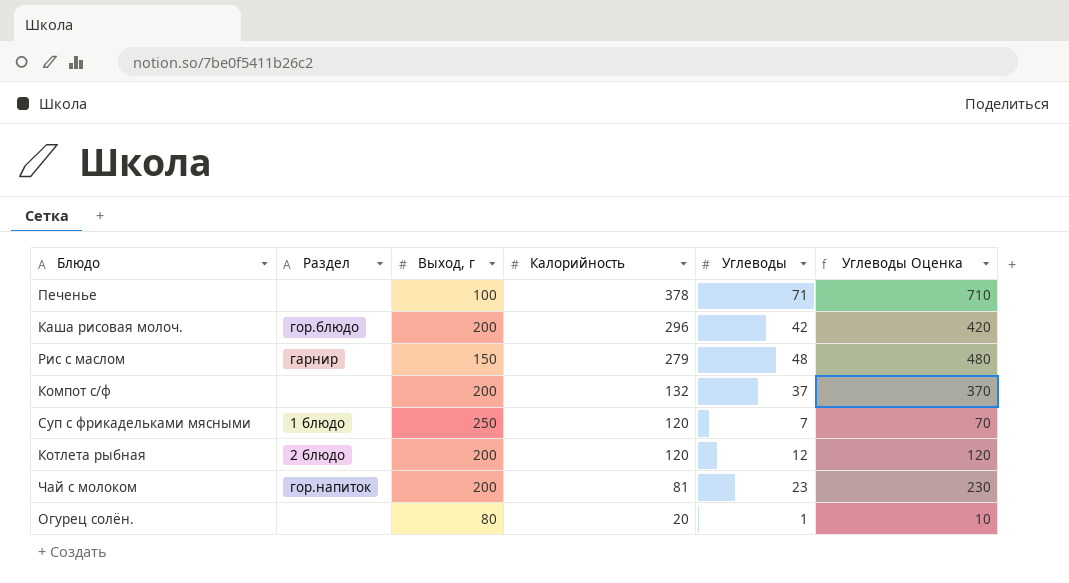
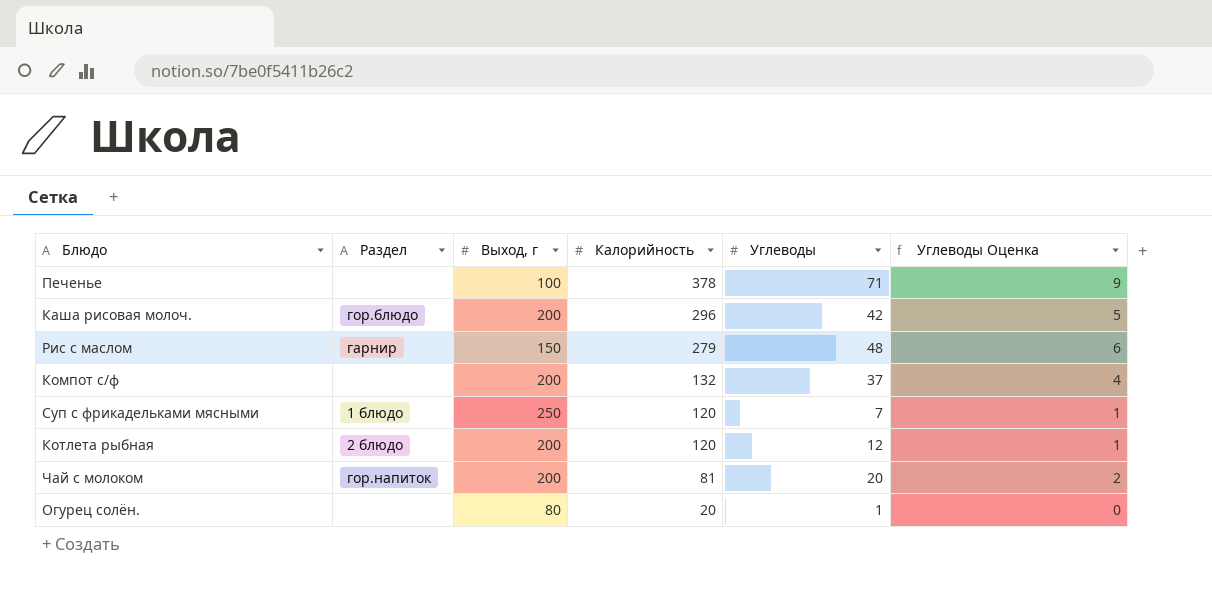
column Углеводы Оценка | formula: [Углеводы] * 10 -> [Углеводы] * 0,12
Чай с молоком | Углеводы: 23 -> 20

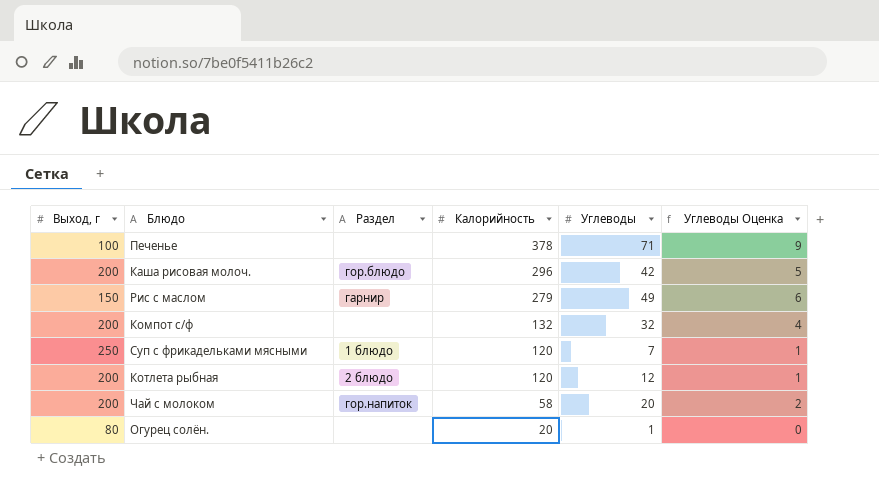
column Выход, г | position: 3 -> 1
Рис с маслом | Углеводы: 48 -> 49
Компот с/ф | Углеводы: 37 -> 32
Чай с молоком | Калорийность: 81 -> 58

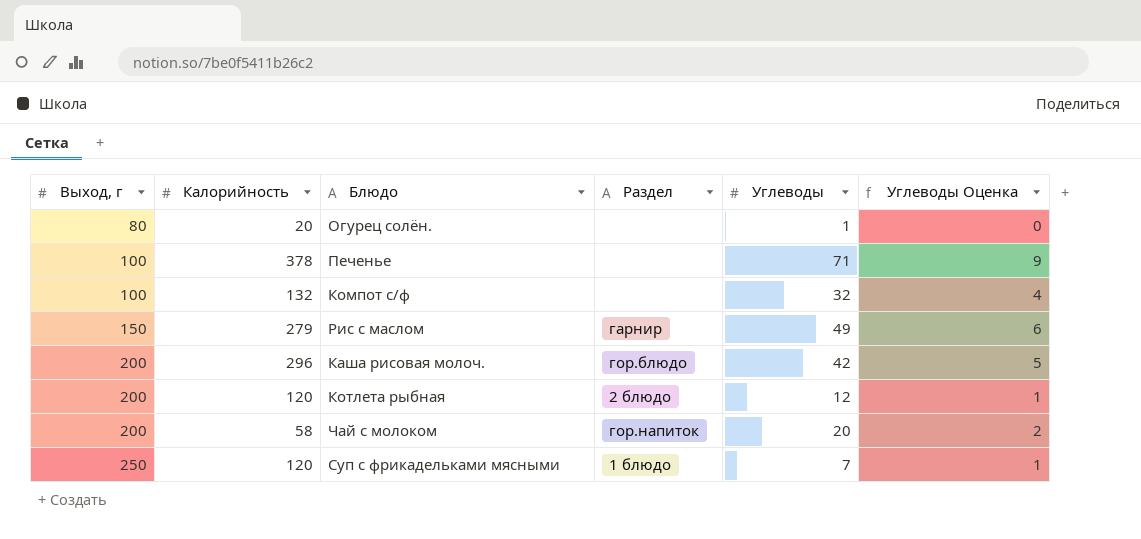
row order: Калорийность descending -> Выход, г ascending
column Калорийность | position: 4 -> 2
Компот с/ф | Выход, г: 200 -> 100

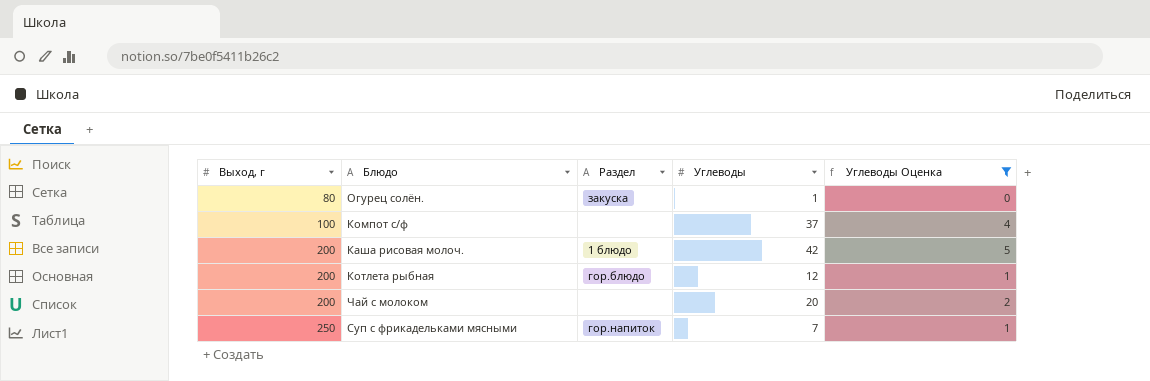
filter: none -> Углеводы Оценка <= 5
column Калорийность | position: 2 -> none
Огурец солён. | Раздел: none -> закуска
Компот с/ф | Углеводы: 32 -> 37
Каша рисовая молоч. | Раздел: гор.блюдо -> 1 блюдо
Котлета рыбная | Раздел: 2 блюдо -> гор.блюдо
Чай с молоком | Раздел: гор.напиток -> none
Суп с фрикадельками мясными | Раздел: 1 блюдо -> гор.напиток

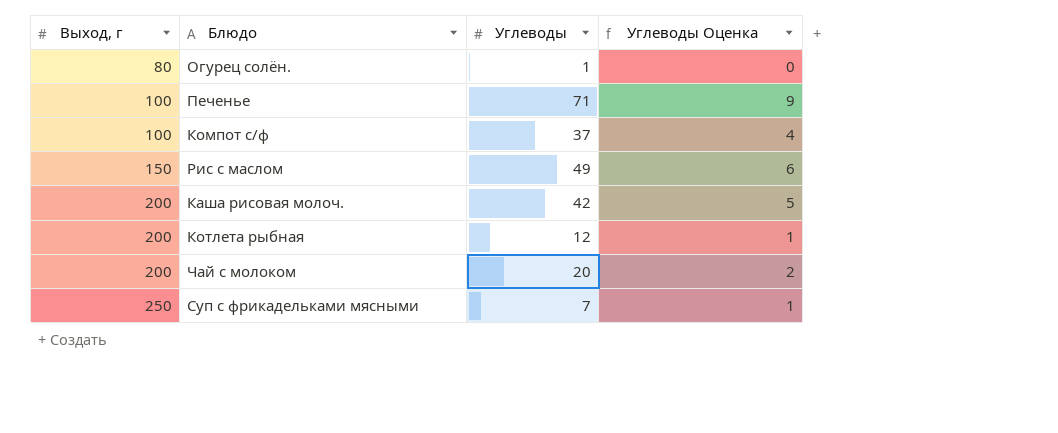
filter: Углеводы Оценка <= 5 -> none
column Раздел | position: 3 -> none

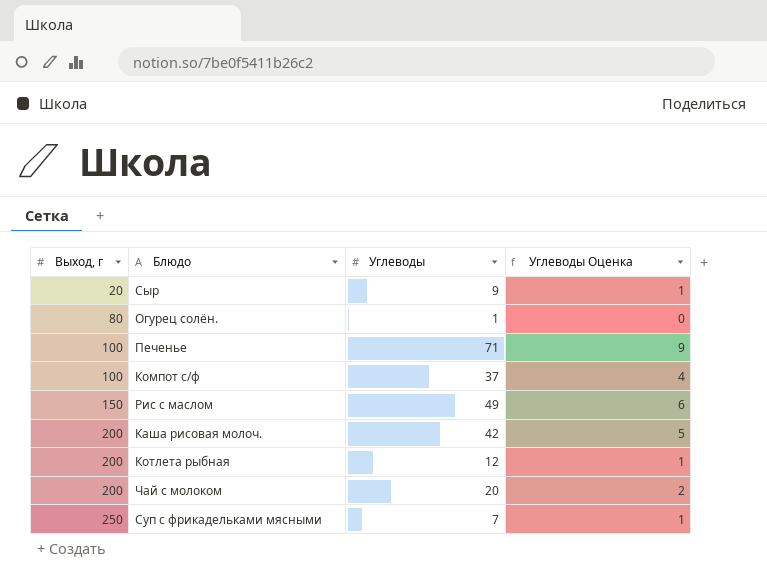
row Сыр: none -> 20 | 9 | 1

